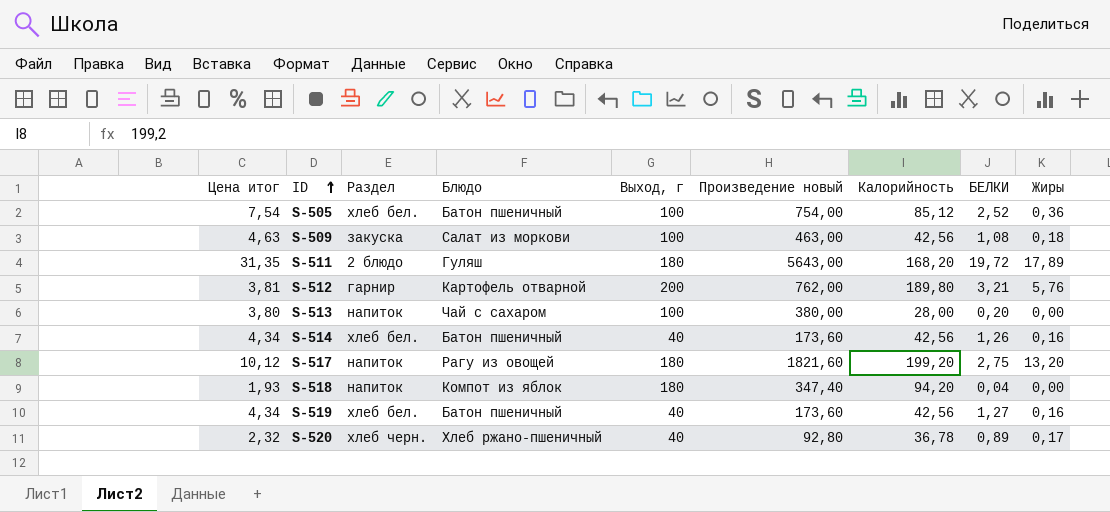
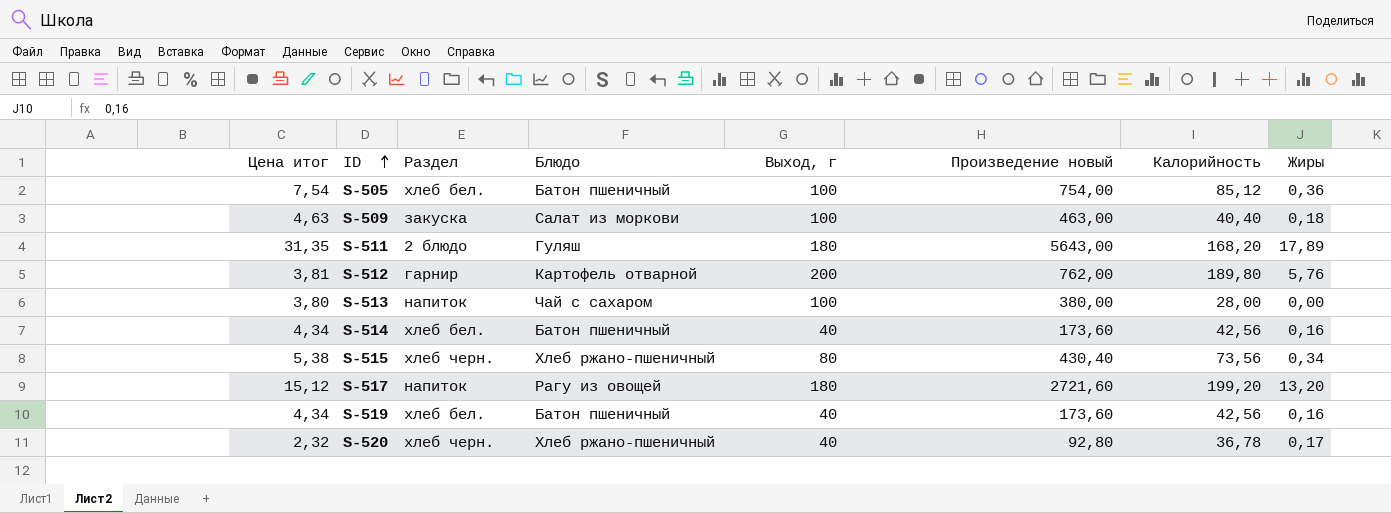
column БЕЛКИ | position: 8 -> none
row S-518: 1,93 | напиток | Компот из яблок | 180 | 347,40 | 94,20 | 0,04 | 0,00 -> none
S-509 | Калорийность: 42,56 -> 40,40
row S-515: none -> 5,38 | хлеб черн. | Хлеб ржано-пшеничный | 80 | 430,40 | 73,56 | 0,34
S-517 | Цена итог: 10,12 -> 15,12
S-517 | Произведение новый: 1821,60 -> 2721,60

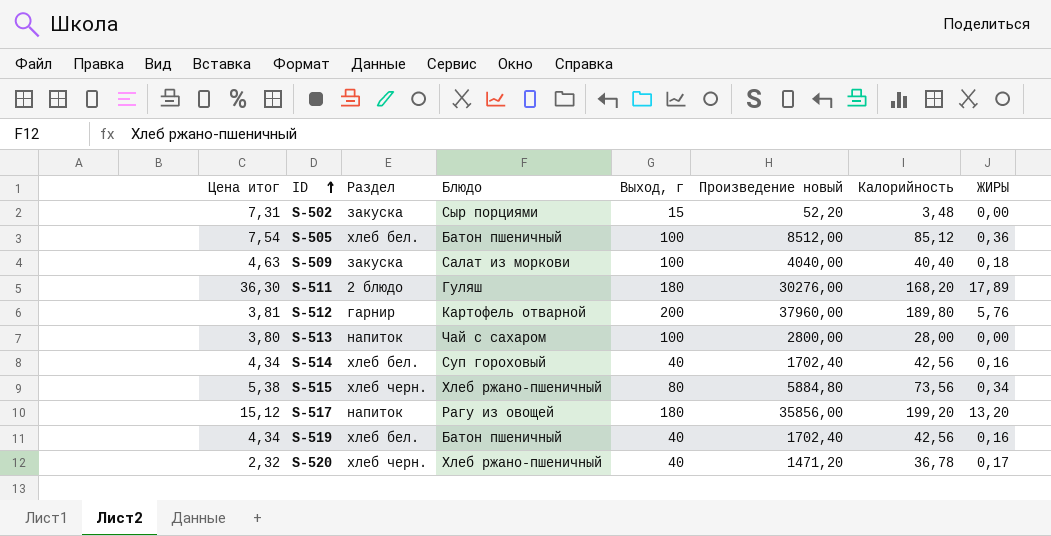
column Произведение новый | formula: [Цена итог] * [Выход, г] -> [Выход, г] * [Калорийность]
column name: Жиры -> ЖИРЫ
row S-502: none -> 7,31 | закуска | Сыр порциями | 15 | 52,20 | 3,48 | 0,00
S-511 | Цена итог: 31,35 -> 36,30
S-514 | Блюдо: Батон пшеничный -> Суп гороховый

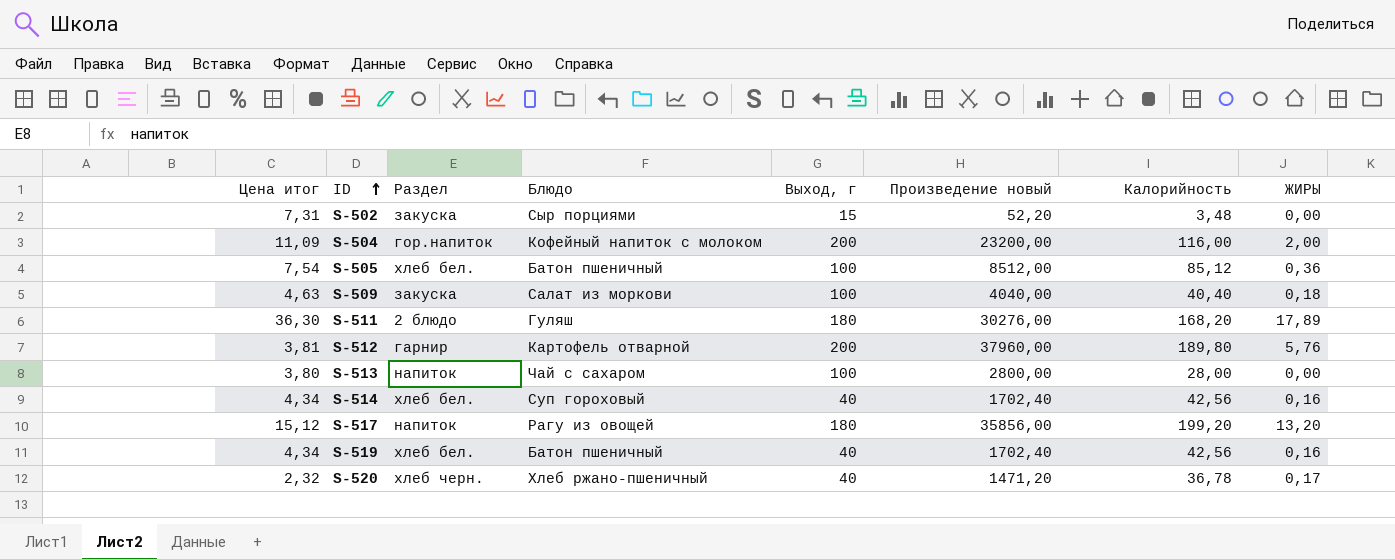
row S-515: 5,38 | хлеб черн. | Хлеб ржано-пшеничный | 80 | 5884,80 | 73,56 | 0,34 -> none
row S-504: none -> 11,09 | гор.напиток | Кофейный напиток с молоком | 200 | 23200,00 | 116,00 | 2,00

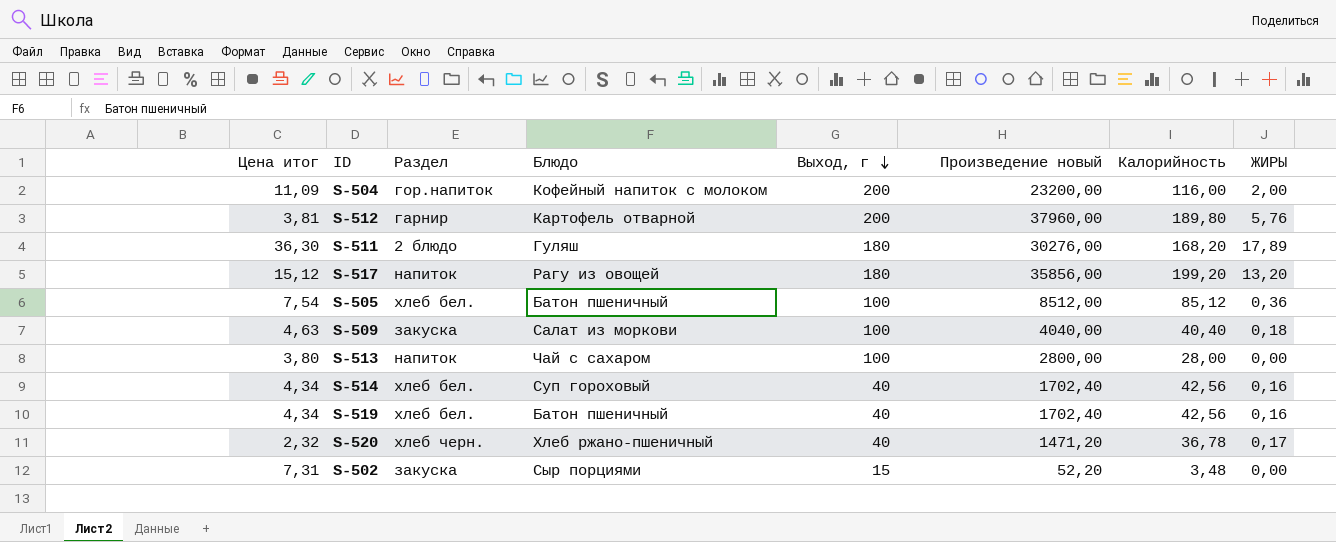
row order: ID ascending -> Выход, г descending

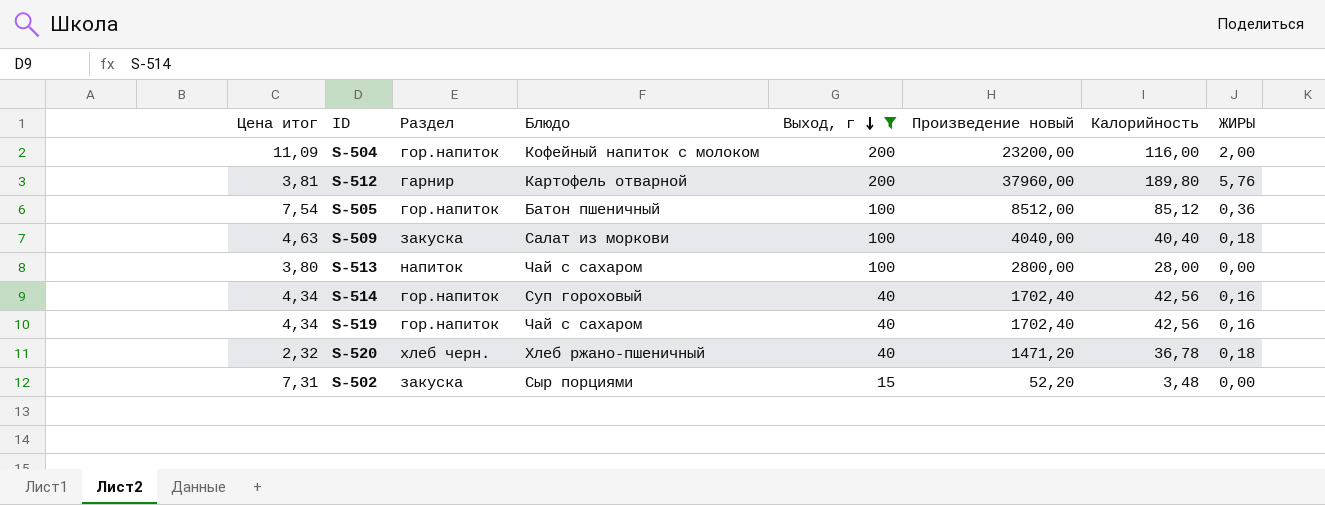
filter: none -> Выход, г != 180
S-505 | Раздел: хлеб бел. -> гор.напиток
S-514 | Раздел: хлеб бел. -> гор.напиток
S-519 | Раздел: хлеб бел. -> гор.напиток
S-519 | Блюдо: Батон пшеничный -> Чай с сахаром
S-520 | ЖИРЫ: 0,17 -> 0,18

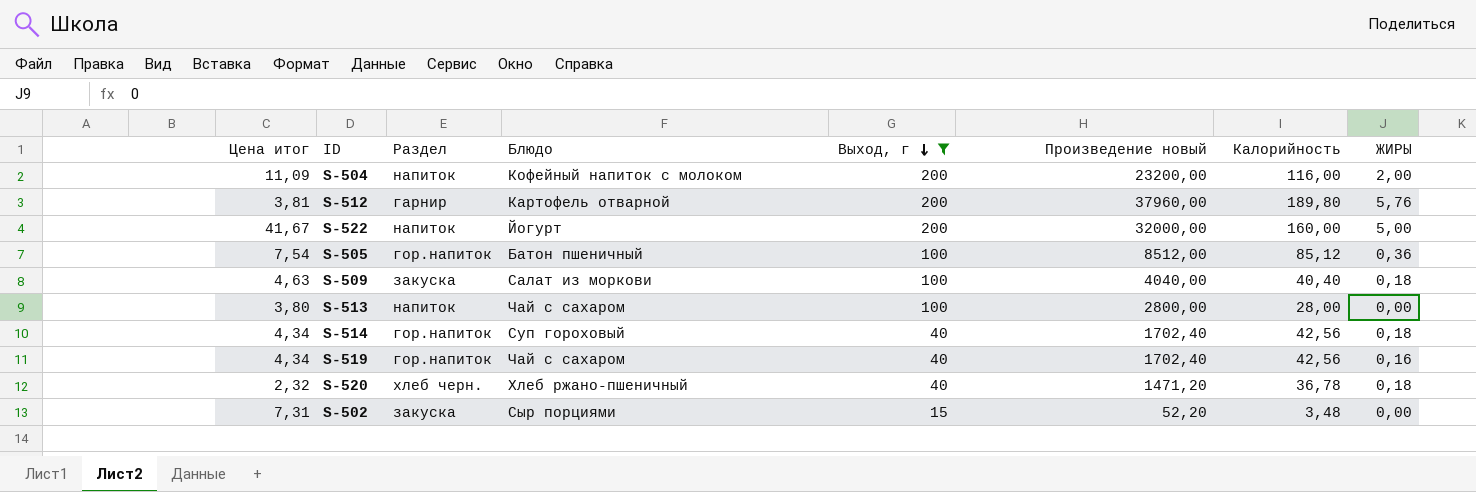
S-504 | Раздел: гор.напиток -> напиток
row S-522: none -> 41,67 | напиток | Йогурт | 200 | 32000,00 | 160,00 | 5,00
S-514 | ЖИРЫ: 0,16 -> 0,18

